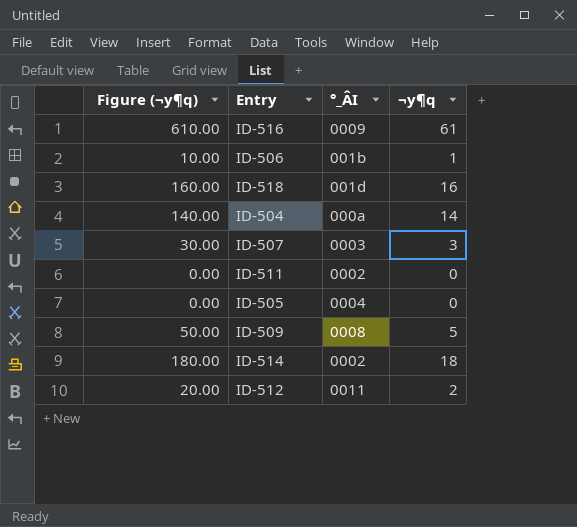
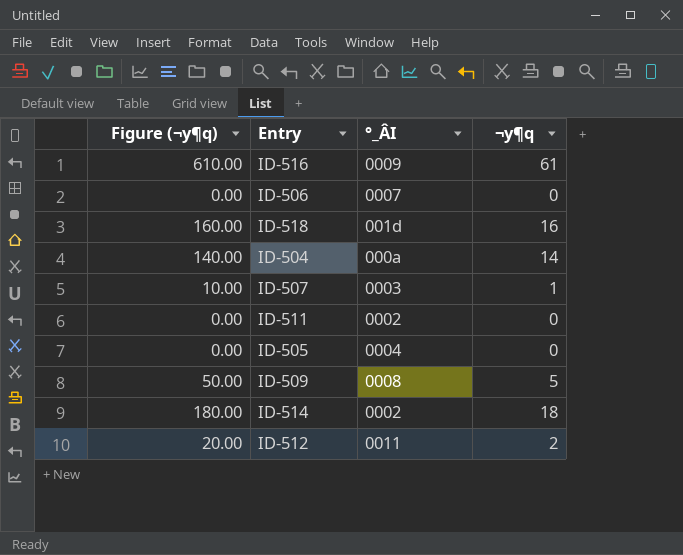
ID-506 | Figure (¬y¶q): 10.00 -> 0.00
ID-506 | °_ÂI: 001b -> 0007
ID-506 | ¬y¶q: 1 -> 0
ID-507 | Figure (¬y¶q): 30.00 -> 10.00
ID-507 | ¬y¶q: 3 -> 1

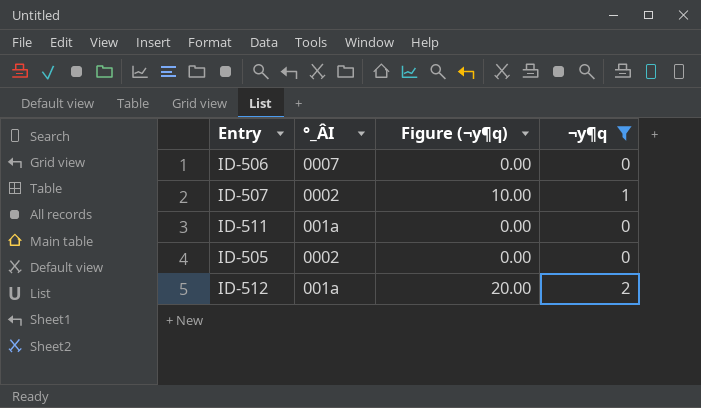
filter: none -> ¬y¶q <= 2
column Figure (¬y¶q) | position: 1 -> 3
ID-507 | °_ÂI: 0003 -> 0002
ID-511 | °_ÂI: 0002 -> 001a
ID-505 | °_ÂI: 0004 -> 0002
ID-512 | °_ÂI: 0011 -> 001a

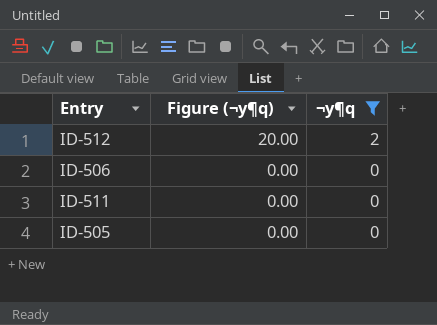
row order: none -> Figure (¬y¶q) descending
column °_ÂI | position: 2 -> none
row ID-507: 0002 | 10.00 | 1 -> none

